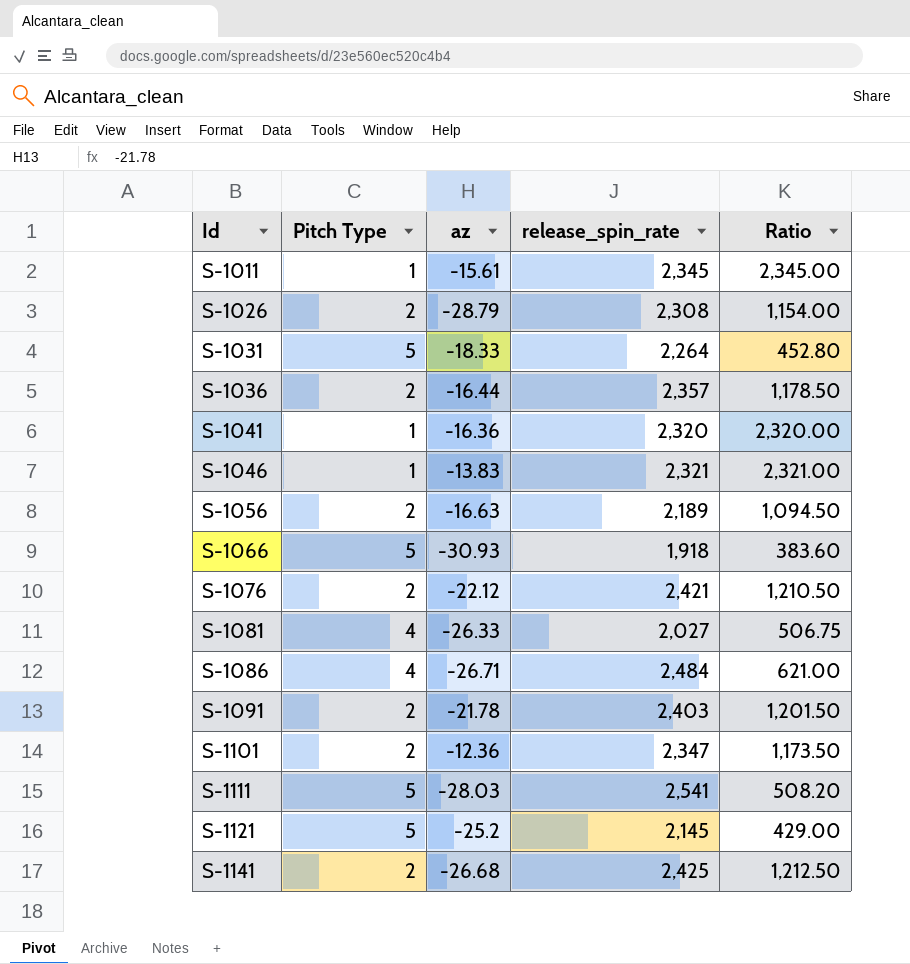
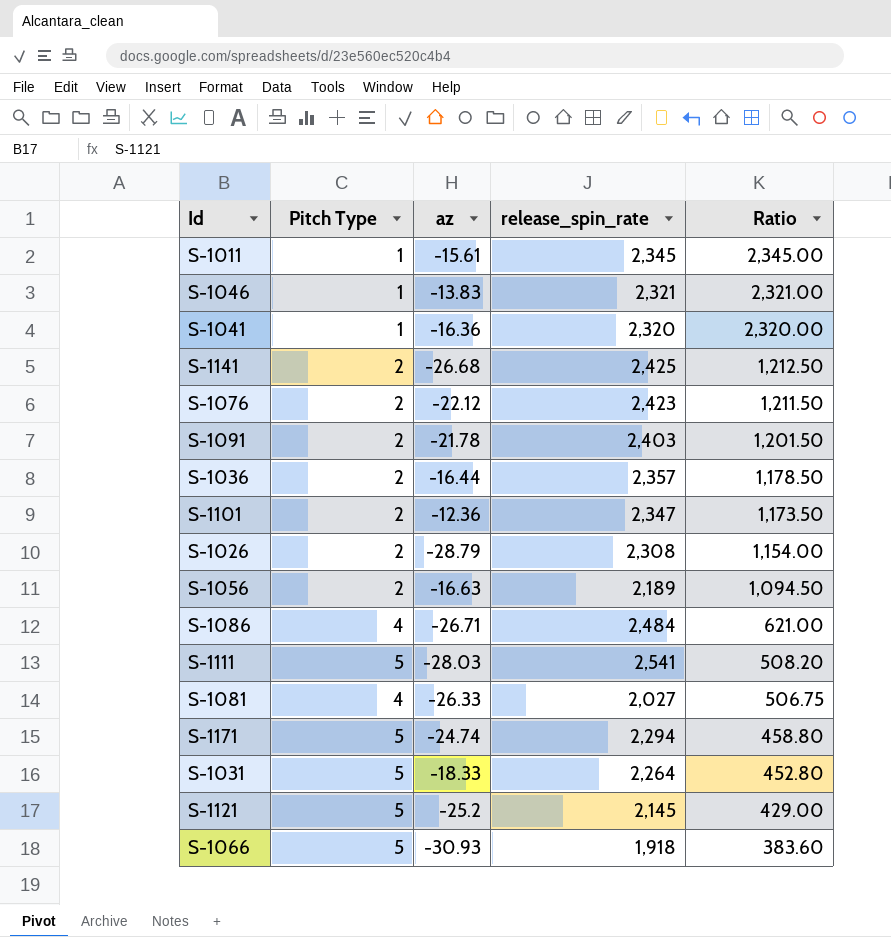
row order: Id ascending -> Ratio descending
S-1076 | release_spin_rate: 2,421 -> 2,423
S-1076 | Ratio: 1,210.50 -> 1,211.50
row S-1171: none -> 5 | -24.74 | 2,294 | 458.80

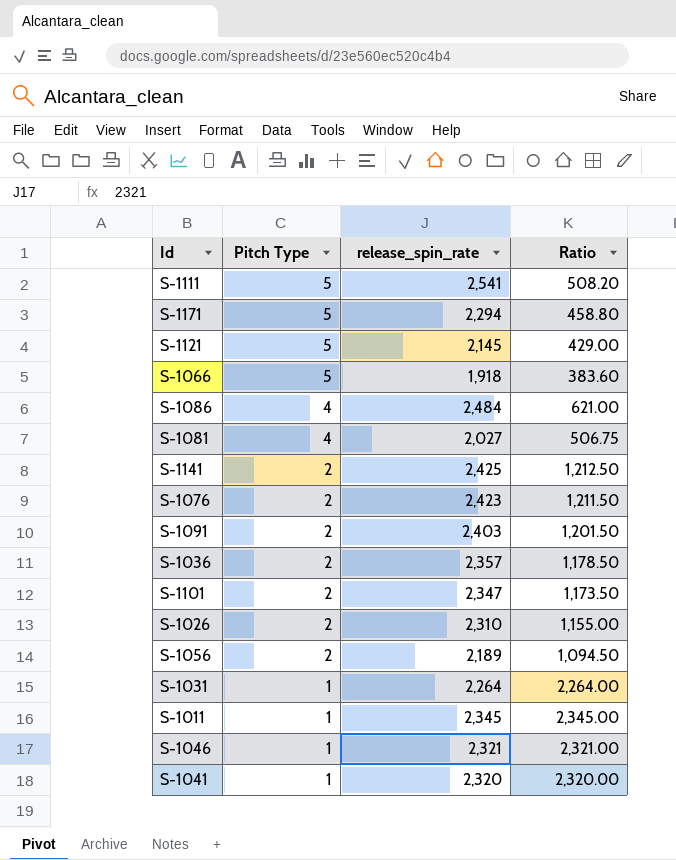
row order: Ratio descending -> Pitch Type descending
column az | position: 3 -> none
S-1026 | release_spin_rate: 2,308 -> 2,310
S-1026 | Ratio: 1,154.00 -> 1,155.00
S-1031 | Pitch Type: 5 -> 1
S-1031 | Ratio: 452.80 -> 2,264.00

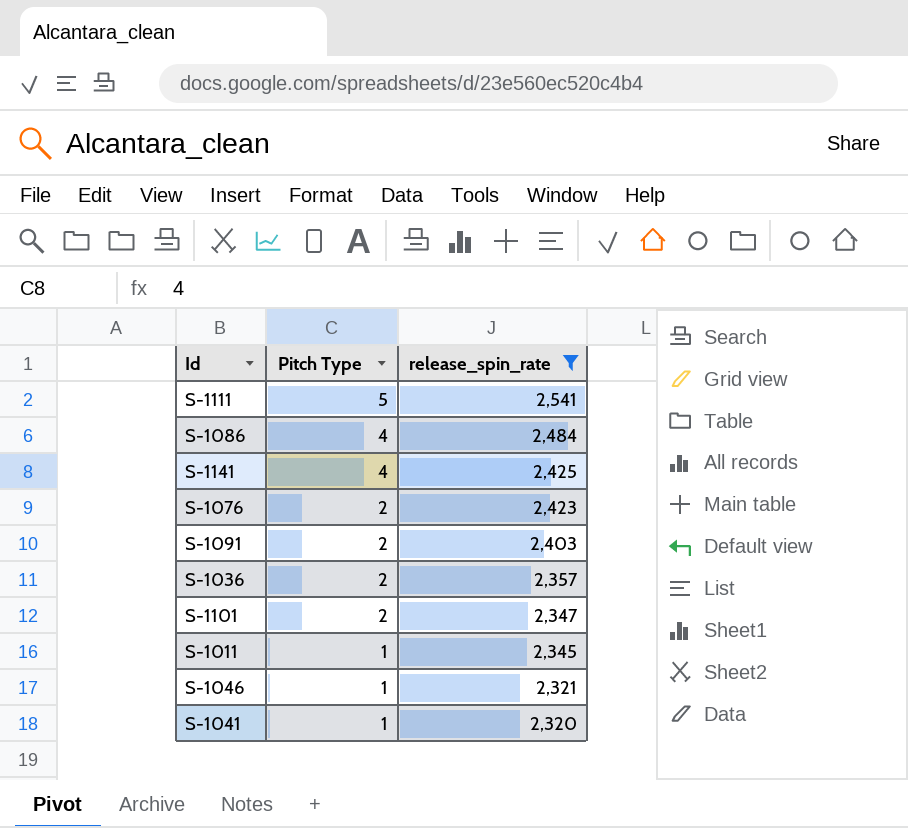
filter: none -> release_spin_rate >= 2,320
column Ratio | formula: [release_spin_rate] / [Pitch Type] -> none
S-1141 | Pitch Type: 2 -> 4

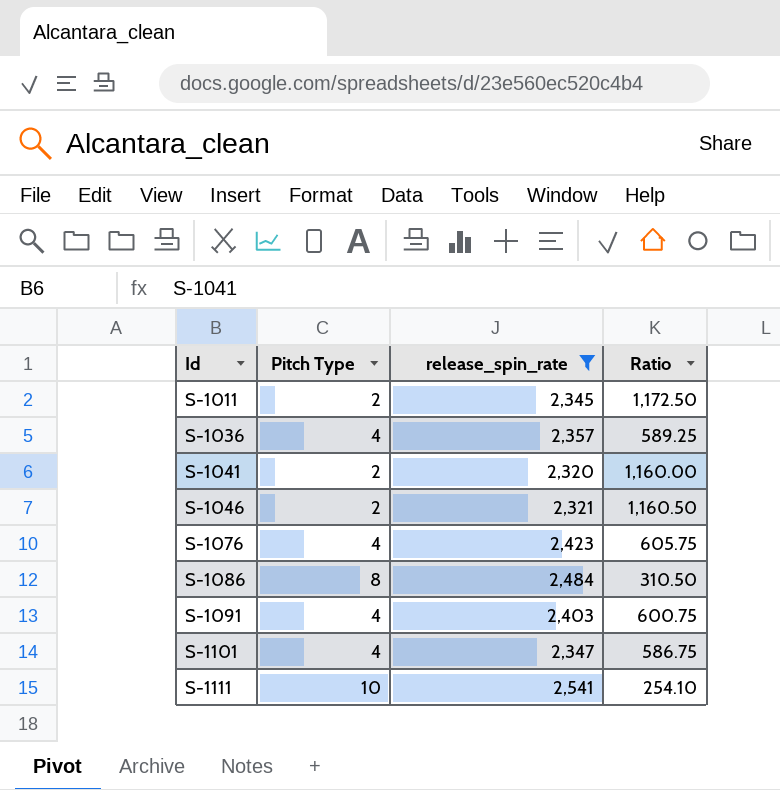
row order: Pitch Type descending -> Id ascending
column Ratio | formula: none -> [release_spin_rate] / [Pitch Type]
row S-1141: 4 | 2,425 -> none
S-1011 | Pitch Type: 1 -> 2
S-1036 | Pitch Type: 2 -> 4
S-1041 | Pitch Type: 1 -> 2
S-1046 | Pitch Type: 1 -> 2
S-1076 | Pitch Type: 2 -> 4
S-1086 | Pitch Type: 4 -> 8
S-1091 | Pitch Type: 2 -> 4
S-1101 | Pitch Type: 2 -> 4
S-1111 | Pitch Type: 5 -> 10

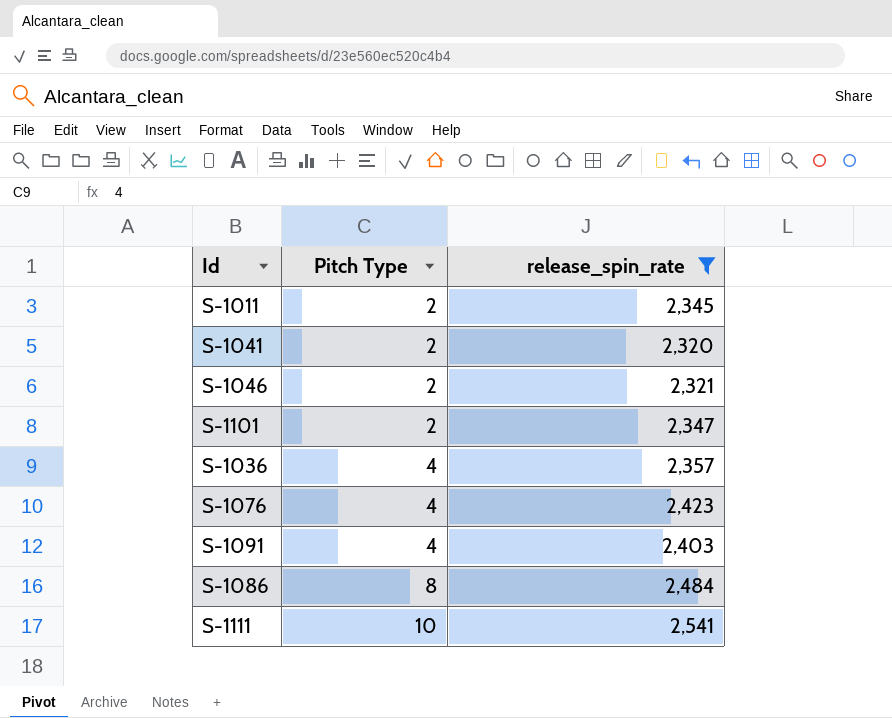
row order: Id ascending -> Pitch Type ascending
column Ratio | formula: [release_spin_rate] / [Pitch Type] -> none
S-1101 | Pitch Type: 4 -> 2

